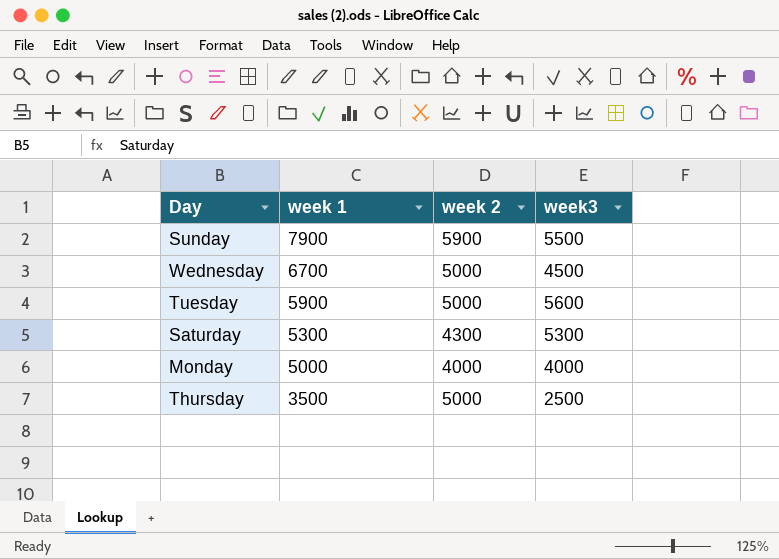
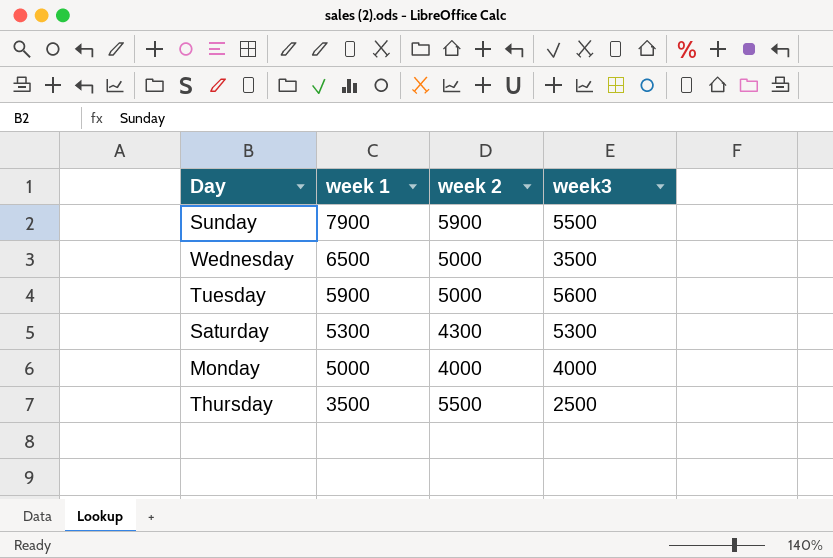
Wednesday | week 1: 6700 -> 6500
Wednesday | week3: 4500 -> 3500
Thursday | week 2: 5000 -> 5500

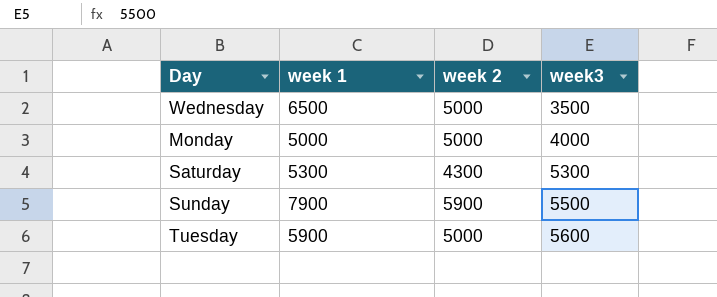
row order: week 1 descending -> week3 ascending
row Thursday: 3500 | 5500 | 2500 -> none
Monday | week 2: 4000 -> 5000

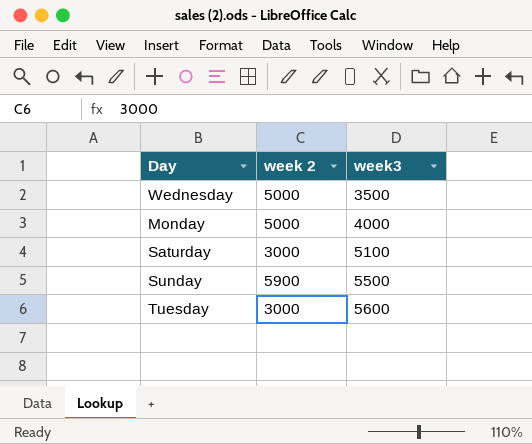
column week 1 | position: 2 -> none
Saturday | week 2: 4300 -> 3000
Saturday | week3: 5300 -> 5100
Tuesday | week 2: 5000 -> 3000

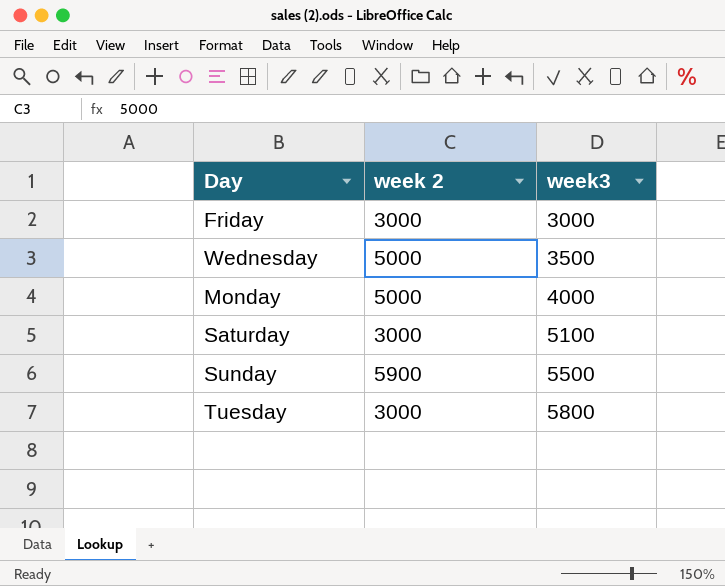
row Friday: none -> 3000 | 3000
Tuesday | week3: 5600 -> 5800

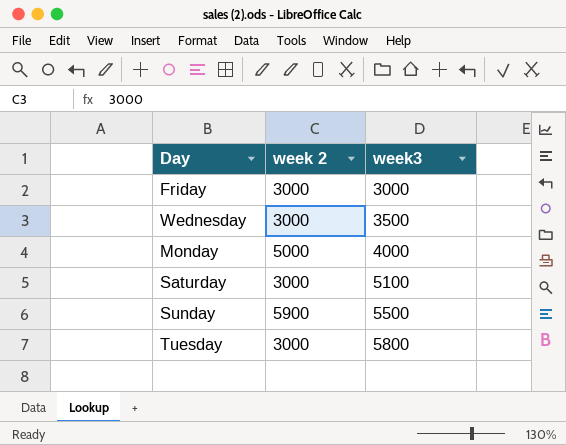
Wednesday | week 2: 5000 -> 3000

